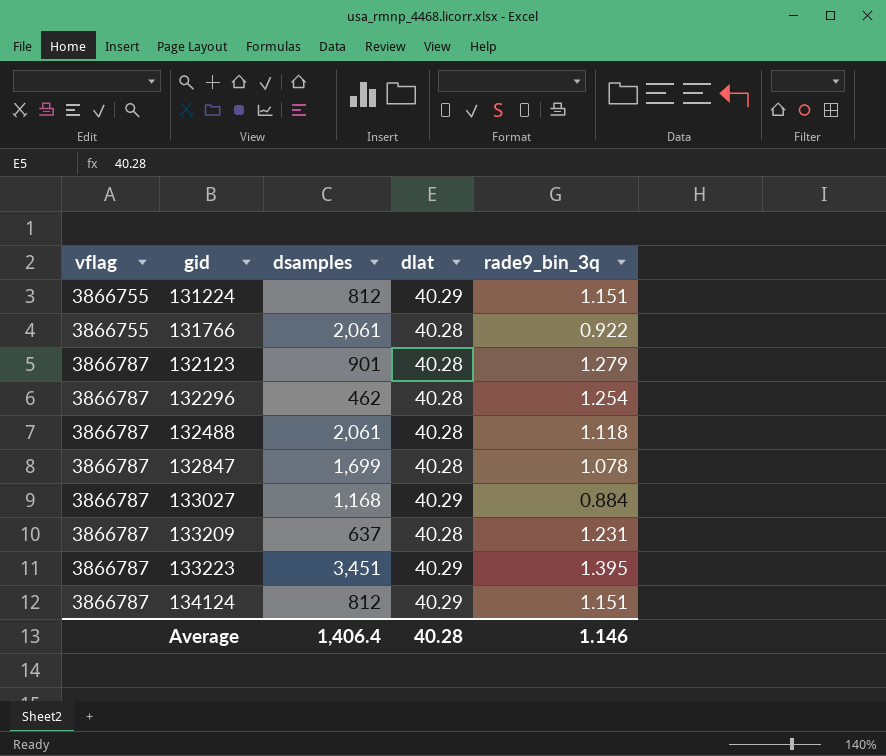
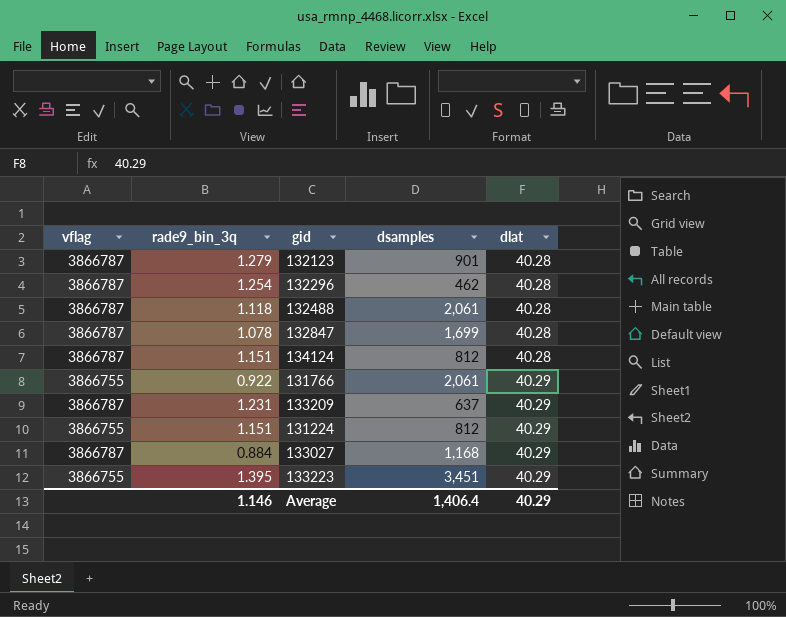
row order: vflag ascending -> dlat ascending
column rade9_bin_3q | position: 5 -> 2
134124 | dlat: 40.29 -> 40.28
131766 | dlat: 40.28 -> 40.29
133209 | dlat: 40.28 -> 40.29
133223 | vflag: 3866787 -> 3866755
Average | dlat: 40.28 -> 40.29

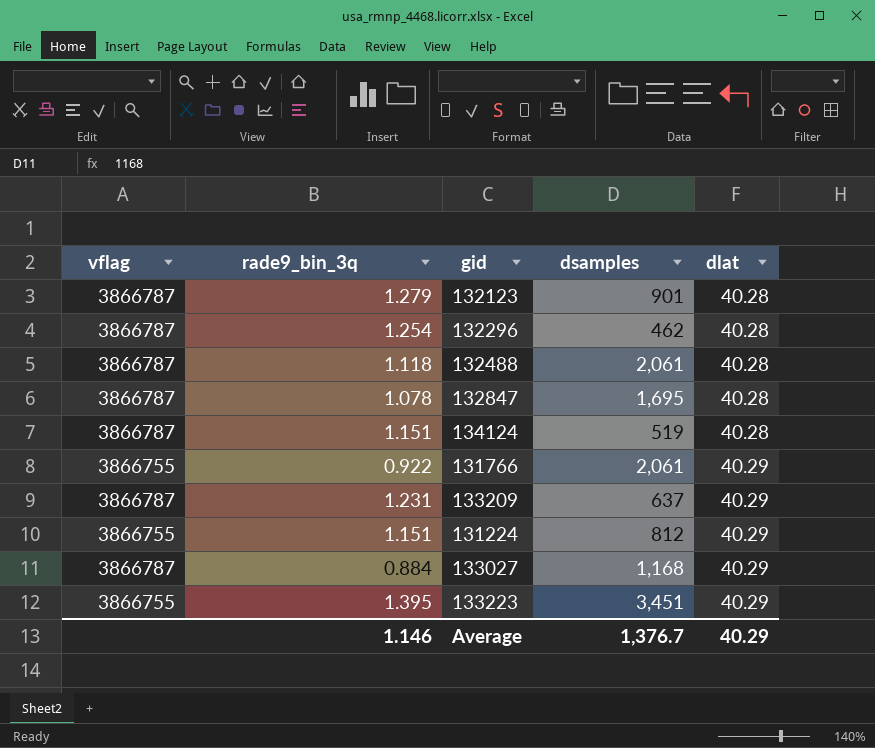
132847 | dsamples: 1,699 -> 1,695
134124 | dsamples: 812 -> 519
Average | dsamples: 1,406.4 -> 1,376.7

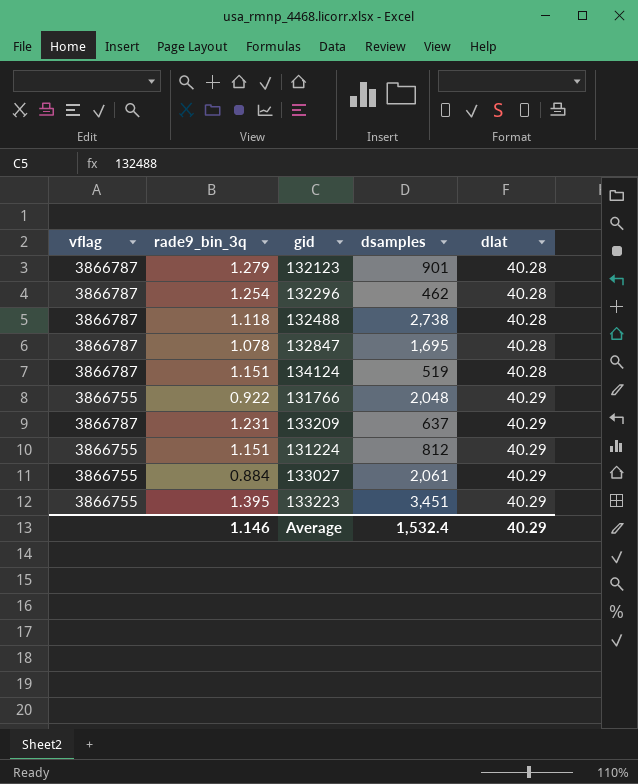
132488 | dsamples: 2,061 -> 2,738
131766 | dsamples: 2,061 -> 2,048
133027 | vflag: 3866787 -> 3866755
133027 | dsamples: 1,168 -> 2,061
Average | dsamples: 1,376.7 -> 1,532.4

